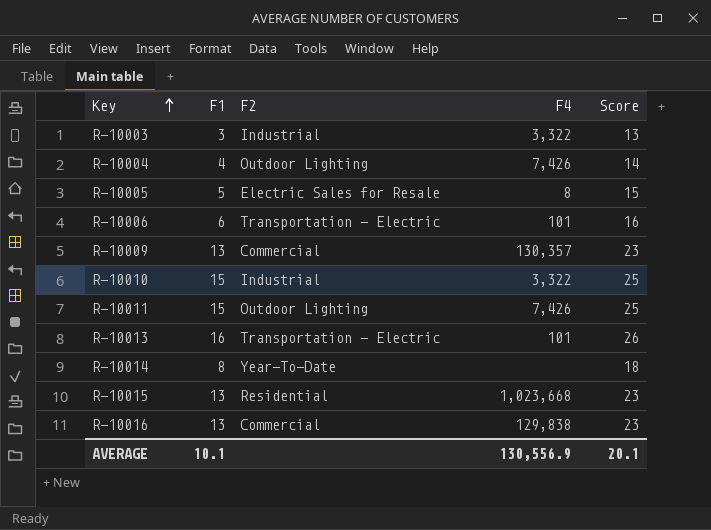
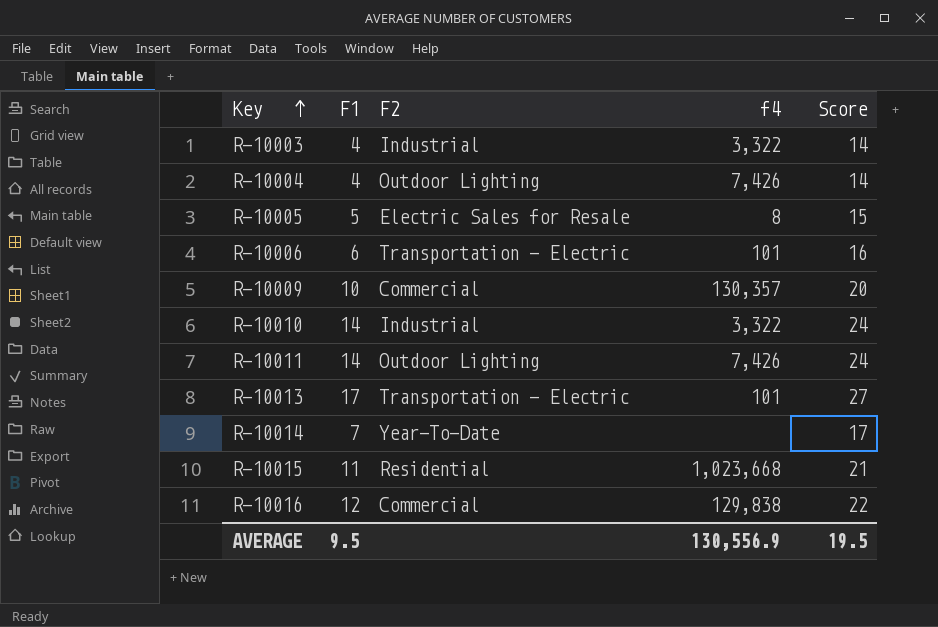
column name: F4 -> f4
R-10003 | F1: 3 -> 4
R-10003 | Score: 13 -> 14
R-10009 | F1: 13 -> 10
R-10009 | Score: 23 -> 20
R-10010 | F1: 15 -> 14
R-10010 | Score: 25 -> 24
R-10011 | F1: 15 -> 14
R-10011 | Score: 25 -> 24
R-10013 | F1: 16 -> 17
R-10013 | Score: 26 -> 27
R-10014 | F1: 8 -> 7
R-10014 | Score: 18 -> 17
R-10015 | F1: 13 -> 11
R-10015 | Score: 23 -> 21
R-10016 | F1: 13 -> 12
R-10016 | Score: 23 -> 22
AVERAGE | F1: 10.1 -> 9.5
AVERAGE | Score: 20.1 -> 19.5

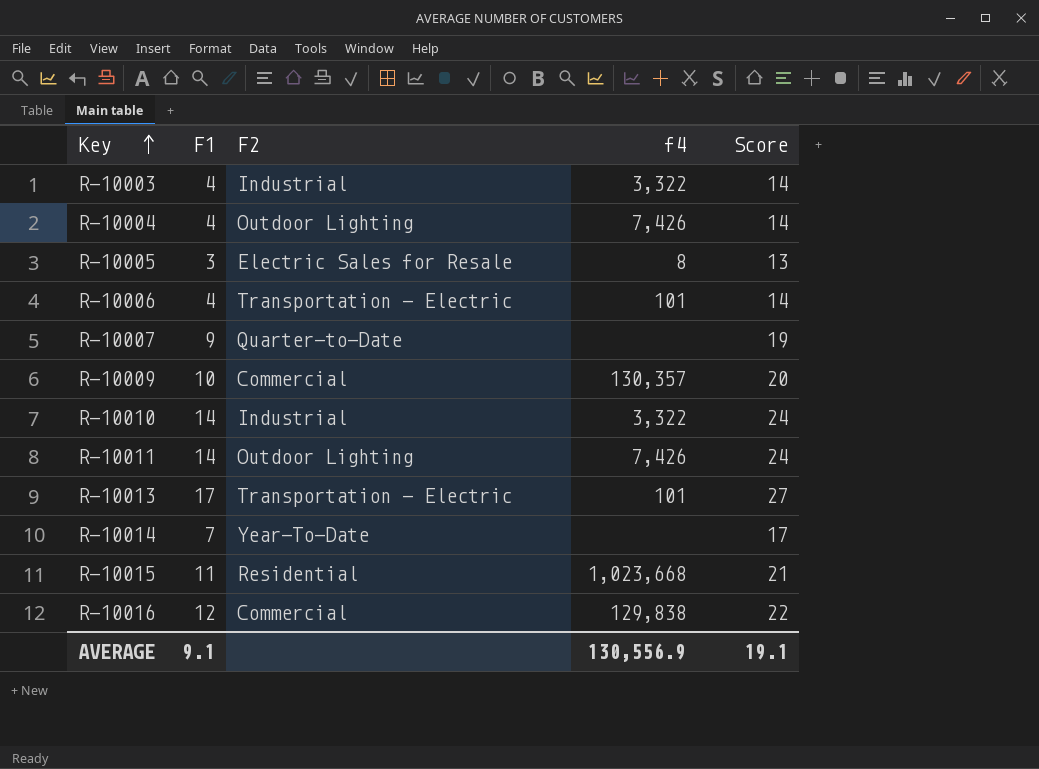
R-10005 | F1: 5 -> 3
R-10005 | Score: 15 -> 13
R-10006 | F1: 6 -> 4
R-10006 | Score: 16 -> 14
row R-10007: none -> 9 | Quarter-to-Date | none | 19
AVERAGE | F1: 9.5 -> 9.1
AVERAGE | Score: 19.5 -> 19.1

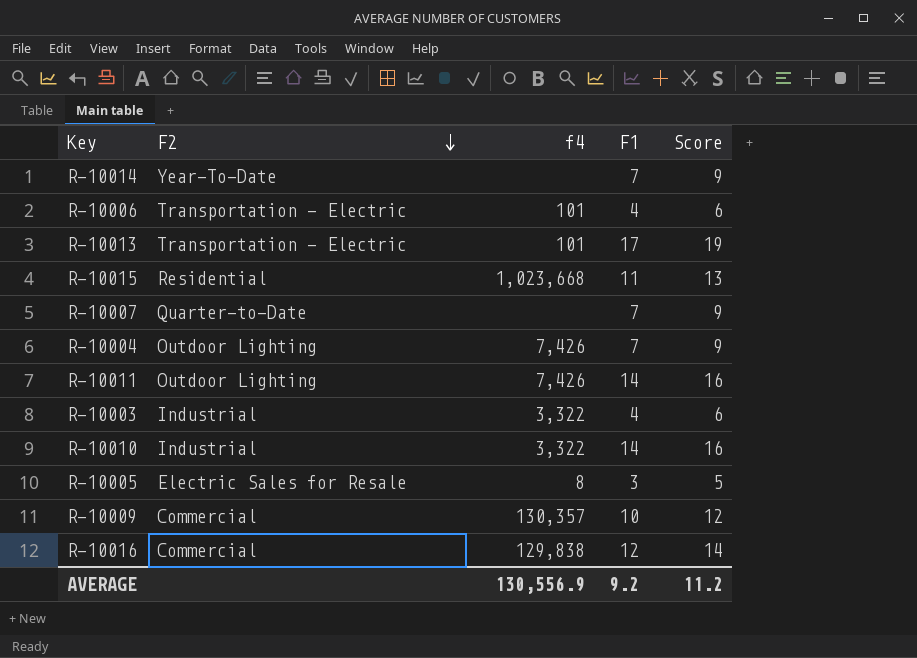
row order: Key ascending -> F2 descending
column F1 | position: 2 -> 4
column Score | formula: [F1] + 10 -> [F1] + 2
R-10007 | F1: 9 -> 7
R-10004 | F1: 4 -> 7
AVERAGE | F1: 9.1 -> 9.2
AVERAGE | Score: 19.1 -> 11.2

